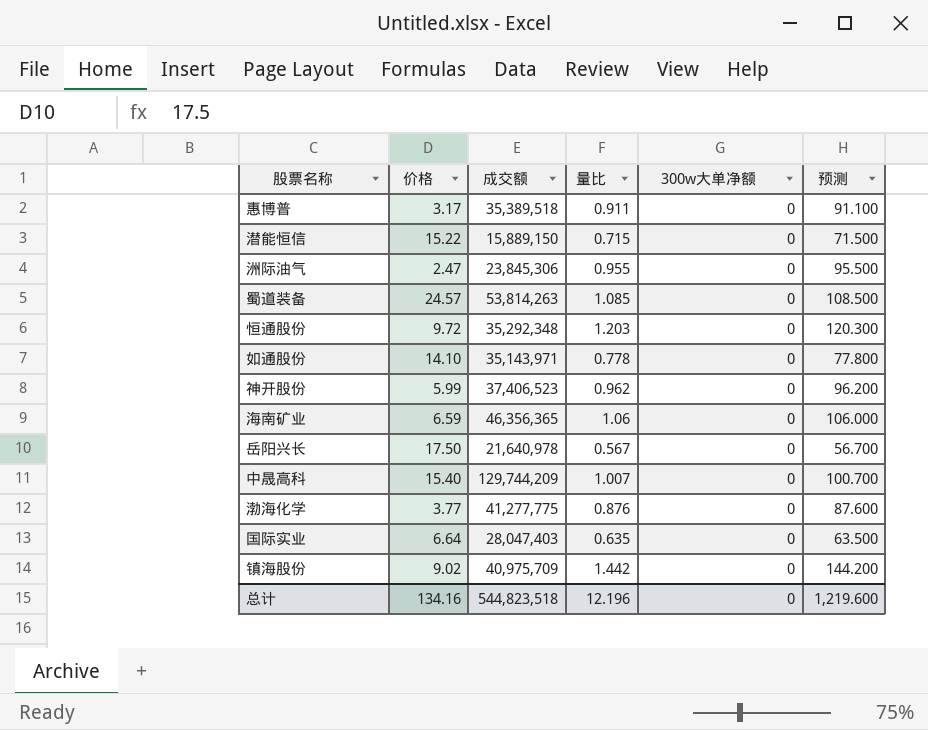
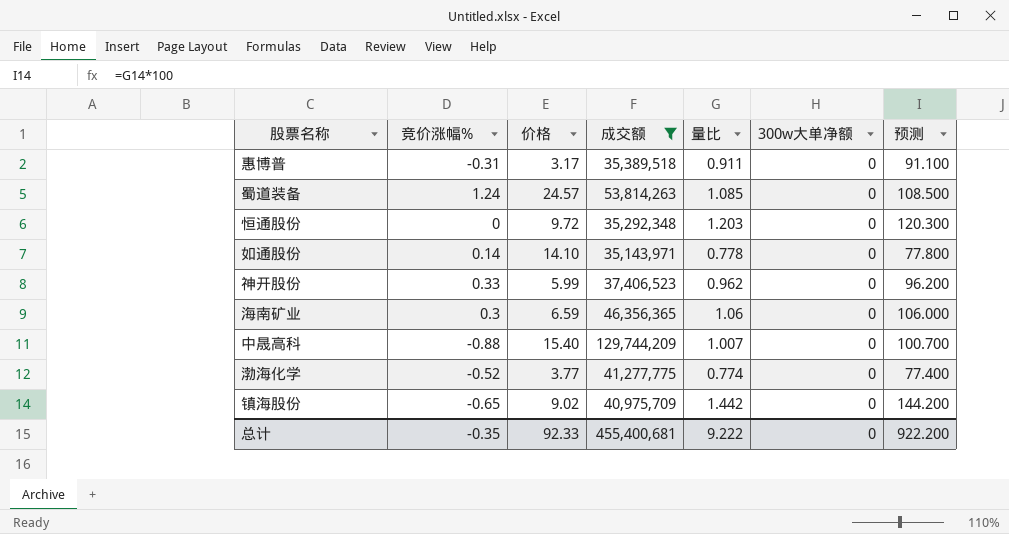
filter: none -> 成交额 >= 35,143,971
column 竞价涨幅% | position: none -> 2
渤海化学 | 量比: 0.876 -> 0.774
渤海化学 | 预测: 87.600 -> 77.400
总计 | 价格: 134.16 -> 92.33
总计 | 成交额: 544,823,518 -> 455,400,681
总计 | 量比: 12.196 -> 9.222
总计 | 预测: 1,219.600 -> 922.200

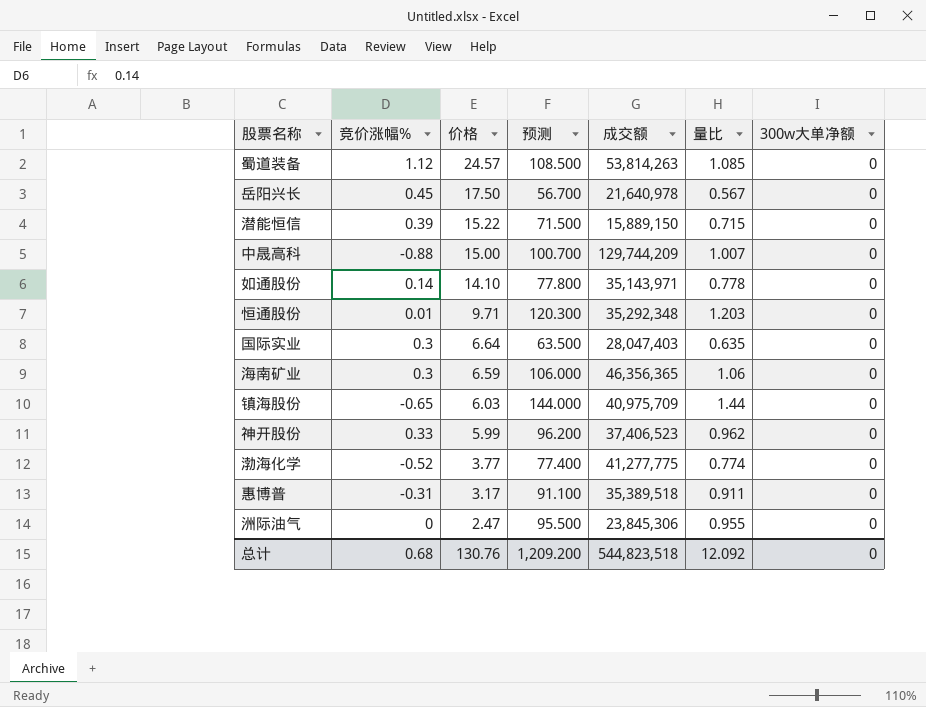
filter: 成交额 >= 35,143,971 -> none
row order: none -> 价格 descending
column 预测 | position: 7 -> 4
蜀道装备 | 竞价涨幅%: 1.24 -> 1.12
中晟高科 | 价格: 15.40 -> 15.00
恒通股份 | 竞价涨幅%: 0 -> 0.01
恒通股份 | 价格: 9.72 -> 9.71
镇海股份 | 价格: 9.02 -> 6.03
镇海股份 | 预测: 144.200 -> 144.000
镇海股份 | 量比: 1.442 -> 1.44
总计 | 竞价涨幅%: -0.35 -> 0.68
总计 | 价格: 92.33 -> 130.76
总计 | 预测: 922.200 -> 1,209.200
总计 | 成交额: 455,400,681 -> 544,823,518
总计 | 量比: 9.222 -> 12.092

